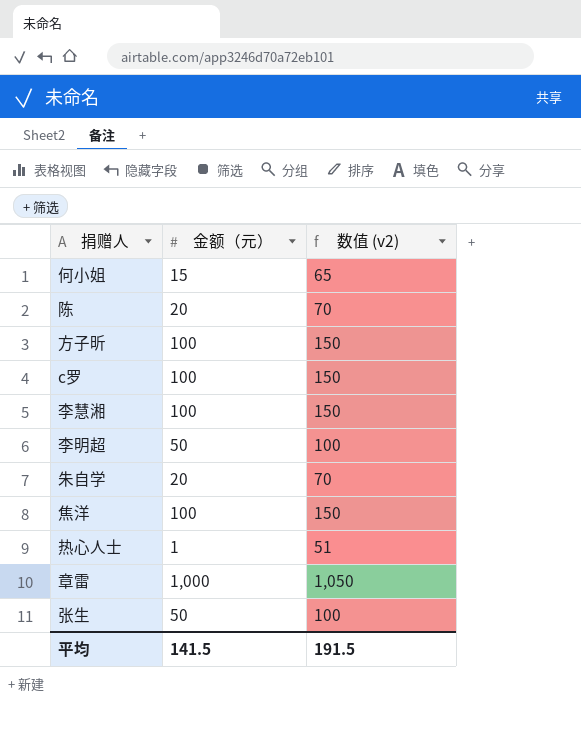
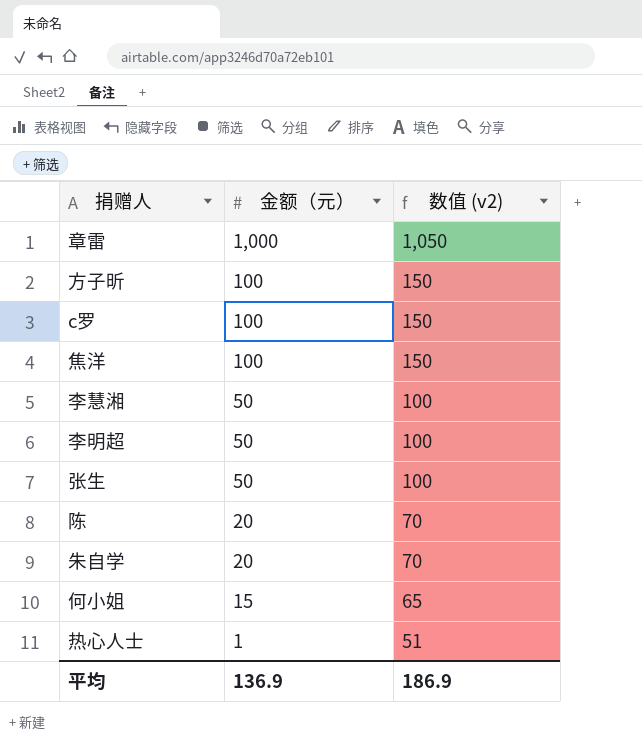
row order: none -> 金额（元） descending
李慧湘 | 金额（元）: 100 -> 50
李慧湘 | 数值 (v2): 150 -> 100
平均 | 金额（元）: 141.5 -> 136.9
平均 | 数值 (v2): 191.5 -> 186.9

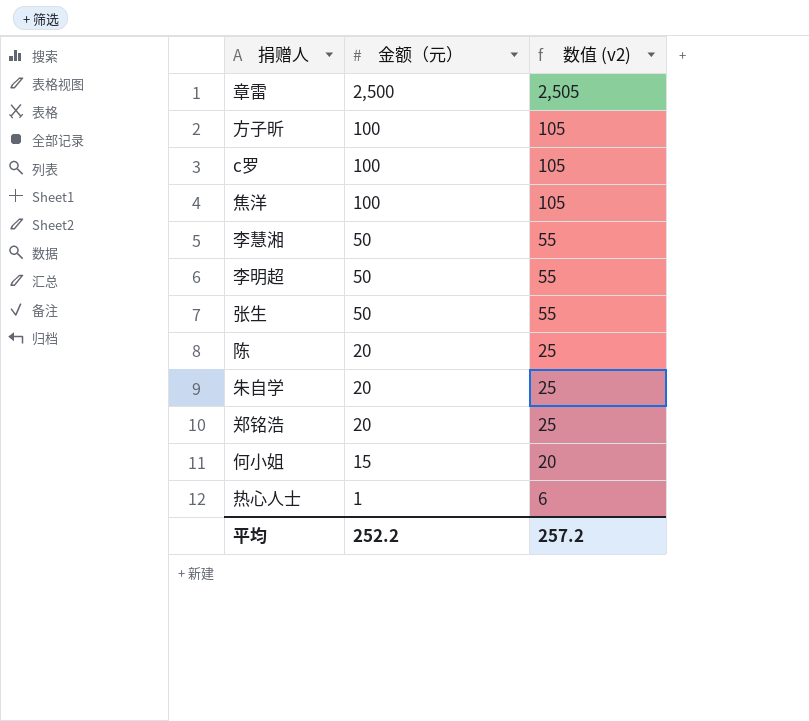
column 数值 (v2) | formula: [金额（元）] + 50 -> [金额（元）] + 5
章雷 | 金额（元）: 1,000 -> 2,500
row 郑铭浩: none -> 20 | 25
平均 | 金额（元）: 136.9 -> 252.2
平均 | 数值 (v2): 186.9 -> 257.2

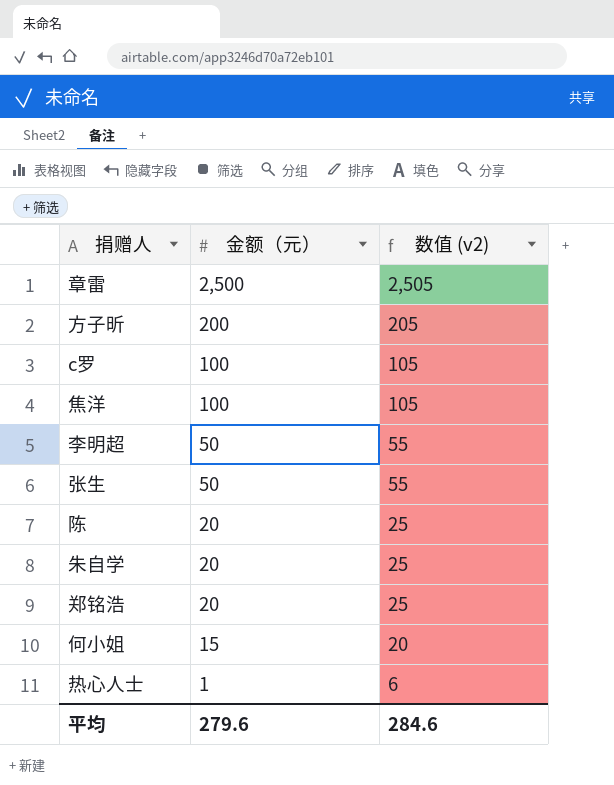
row 李慧湘: 50 | 55 -> none
方子昕 | 金额（元）: 100 -> 200
方子昕 | 数值 (v2): 105 -> 205
平均 | 金额（元）: 252.2 -> 279.6
平均 | 数值 (v2): 257.2 -> 284.6

